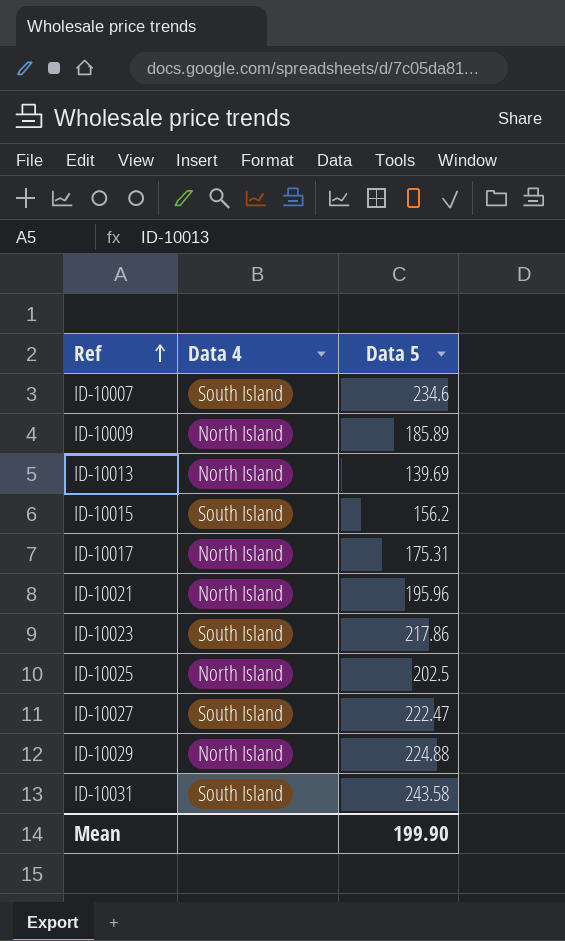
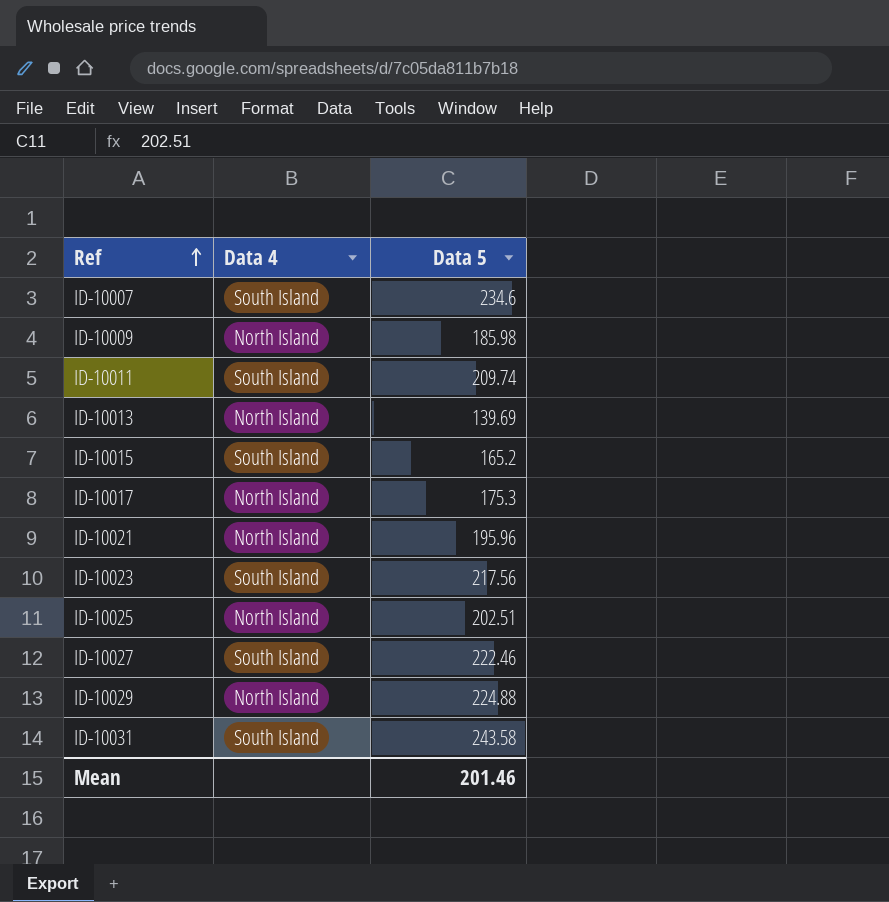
ID-10009 | Data 5: 185.89 -> 185.98
row ID-10011: none -> South Island | 209.74
ID-10015 | Data 5: 156.2 -> 165.2
ID-10017 | Data 5: 175.31 -> 175.3
ID-10023 | Data 5: 217.86 -> 217.56
ID-10025 | Data 5: 202.5 -> 202.51
ID-10027 | Data 5: 222.47 -> 222.46
Mean | Data 5: 199.90 -> 201.46

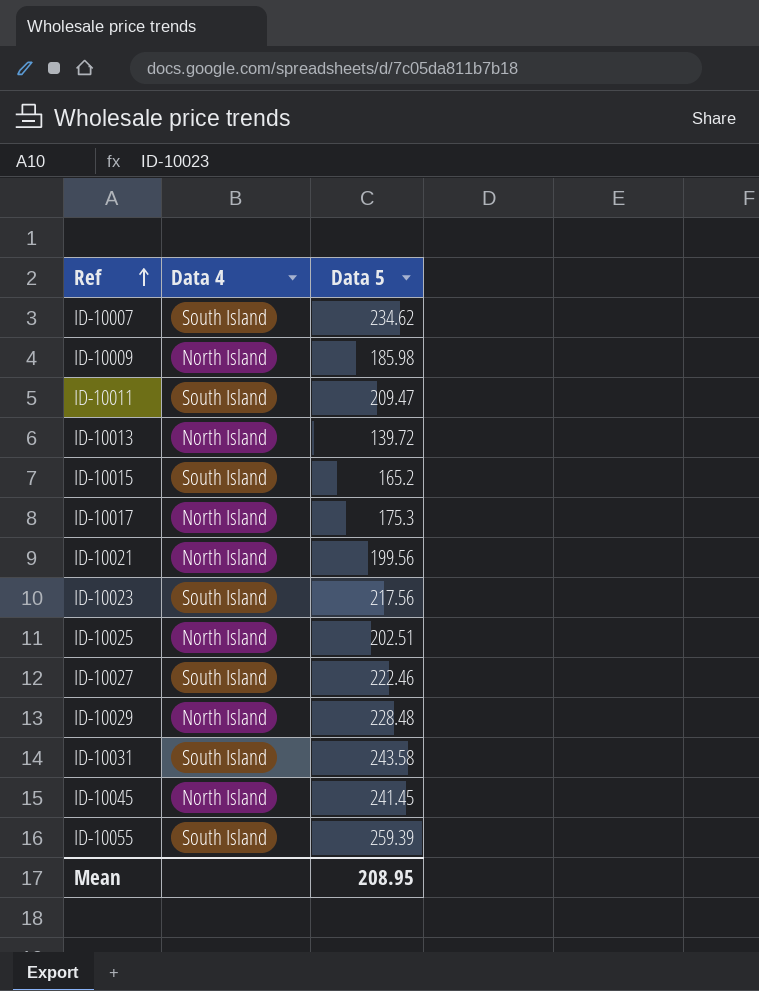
ID-10007 | Data 5: 234.6 -> 234.62
ID-10011 | Data 5: 209.74 -> 209.47
ID-10013 | Data 5: 139.69 -> 139.72
ID-10021 | Data 5: 195.96 -> 199.56
ID-10029 | Data 5: 224.88 -> 228.48
row ID-10045: none -> North Island | 241.45
row ID-10055: none -> South Island | 259.39
Mean | Data 5: 201.46 -> 208.95

